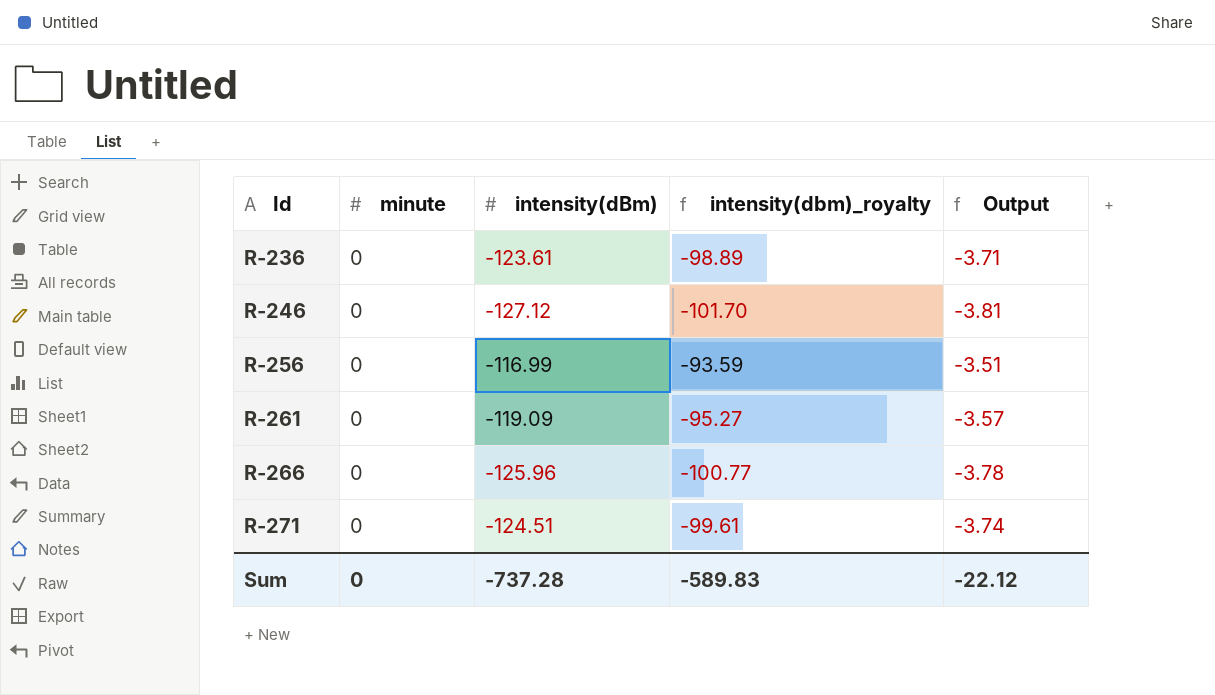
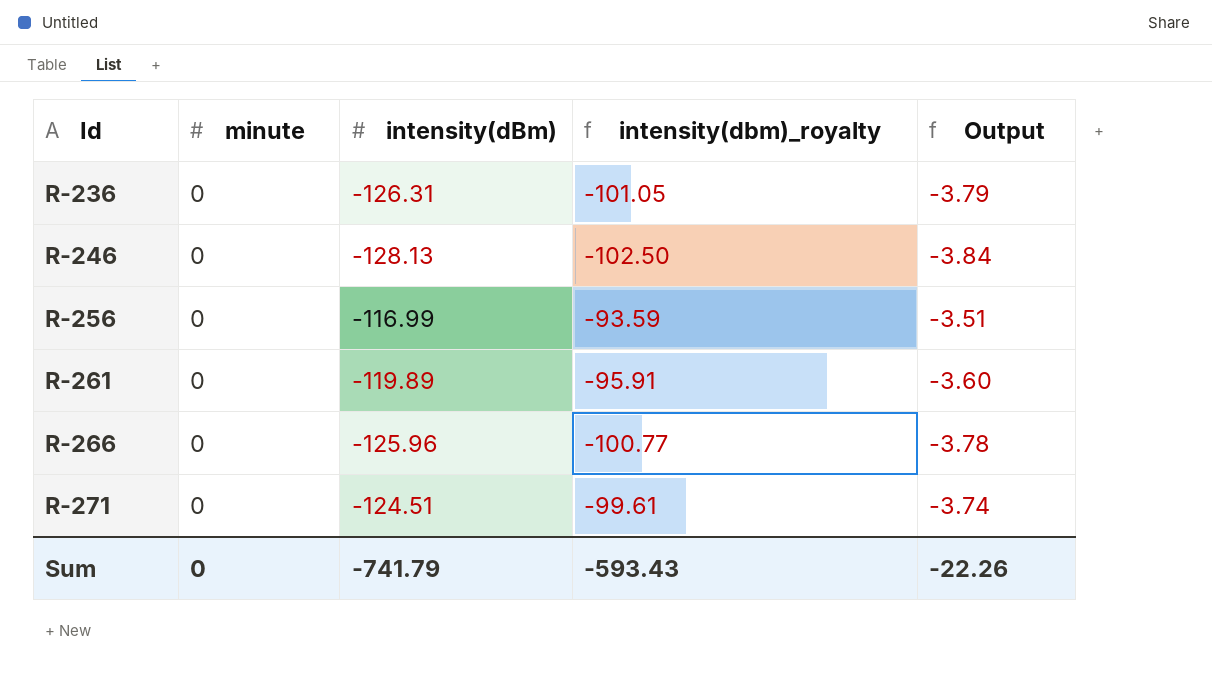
R-236 | intensity(dBm): -123.61 -> -126.31
R-236 | intensity(dbm)_royalty: -98.89 -> -101.05
R-236 | Output: -3.71 -> -3.79
R-246 | intensity(dBm): -127.12 -> -128.13
R-246 | intensity(dbm)_royalty: -101.70 -> -102.50
R-246 | Output: -3.81 -> -3.84
R-261 | intensity(dBm): -119.09 -> -119.89
R-261 | intensity(dbm)_royalty: -95.27 -> -95.91
R-261 | Output: -3.57 -> -3.60
Sum | intensity(dBm): -737.28 -> -741.79
Sum | intensity(dbm)_royalty: -589.83 -> -593.43
Sum | Output: -22.12 -> -22.26

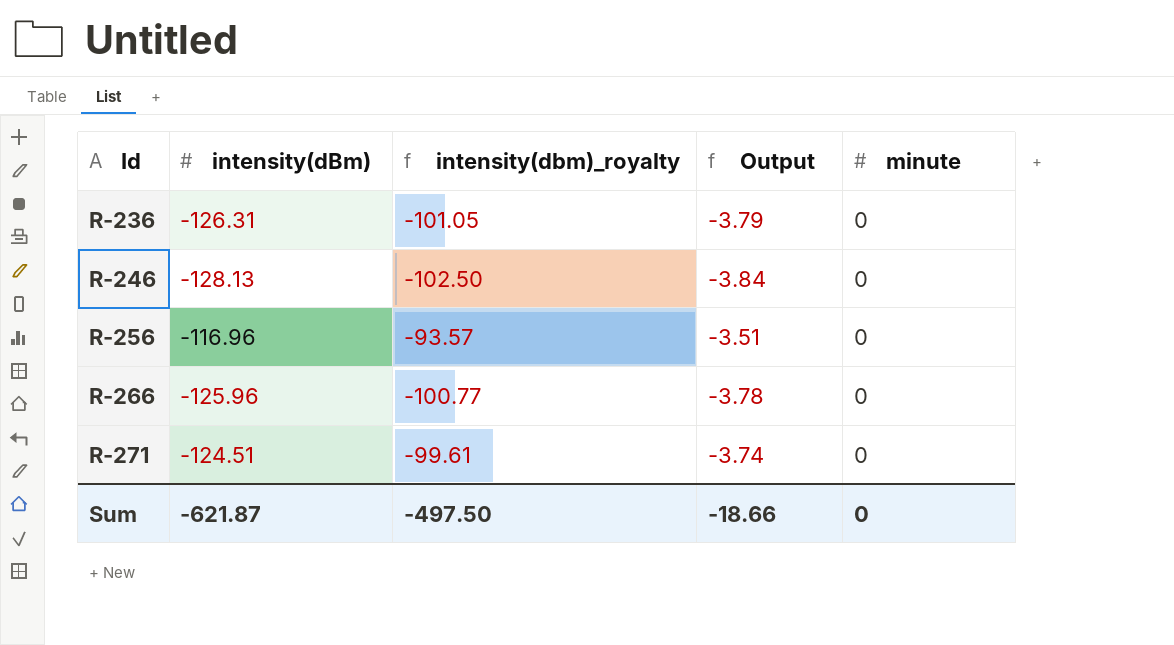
column minute | position: 2 -> 5
row R-261: 0 | -119.89 | -95.91 | -3.60 -> none
R-256 | intensity(dBm): -116.99 -> -116.96
R-256 | intensity(dbm)_royalty: -93.59 -> -93.57
Sum | intensity(dBm): -741.79 -> -621.87
Sum | intensity(dbm)_royalty: -593.43 -> -497.50
Sum | Output: -22.26 -> -18.66

